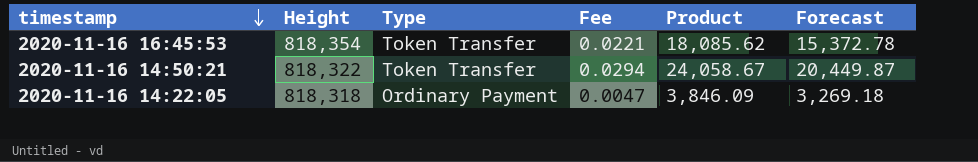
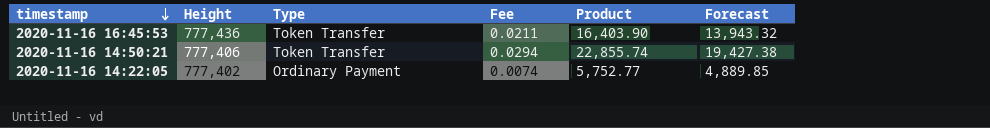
2020-11-16 16:45:53 | Height: 818,354 -> 777,436
2020-11-16 16:45:53 | Fee: 0.0221 -> 0.0211
2020-11-16 16:45:53 | Product: 18,085.62 -> 16,403.90
2020-11-16 16:45:53 | Forecast: 15,372.78 -> 13,943.32
2020-11-16 14:50:21 | Height: 818,322 -> 777,406
2020-11-16 14:50:21 | Product: 24,058.67 -> 22,855.74
2020-11-16 14:50:21 | Forecast: 20,449.87 -> 19,427.38
2020-11-16 14:22:05 | Height: 818,318 -> 777,402
2020-11-16 14:22:05 | Fee: 0.0047 -> 0.0074
2020-11-16 14:22:05 | Product: 3,846.09 -> 5,752.77
2020-11-16 14:22:05 | Forecast: 3,269.18 -> 4,889.85

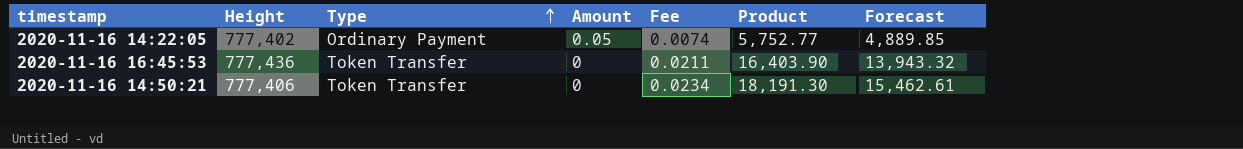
row order: timestamp descending -> Type ascending
column Amount | position: none -> 4
2020-11-16 14:50:21 | Fee: 0.0294 -> 0.0234
2020-11-16 14:50:21 | Product: 22,855.74 -> 18,191.30
2020-11-16 14:50:21 | Forecast: 19,427.38 -> 15,462.61

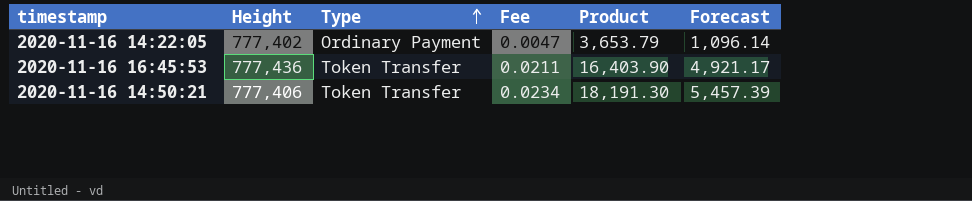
column Amount | position: 4 -> none
column Forecast | formula: [Product] * 0.85 -> [Product] * 0.3
2020-11-16 14:22:05 | Fee: 0.0074 -> 0.0047
2020-11-16 14:22:05 | Product: 5,752.77 -> 3,653.79

